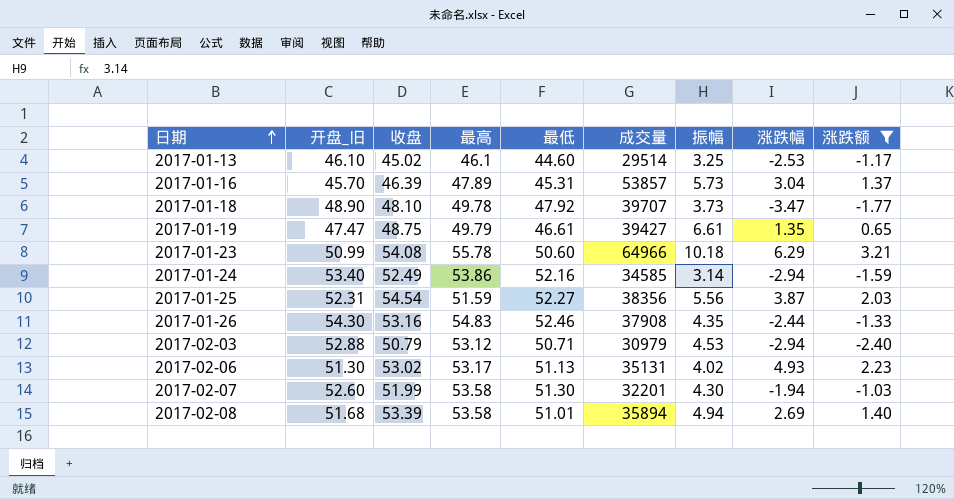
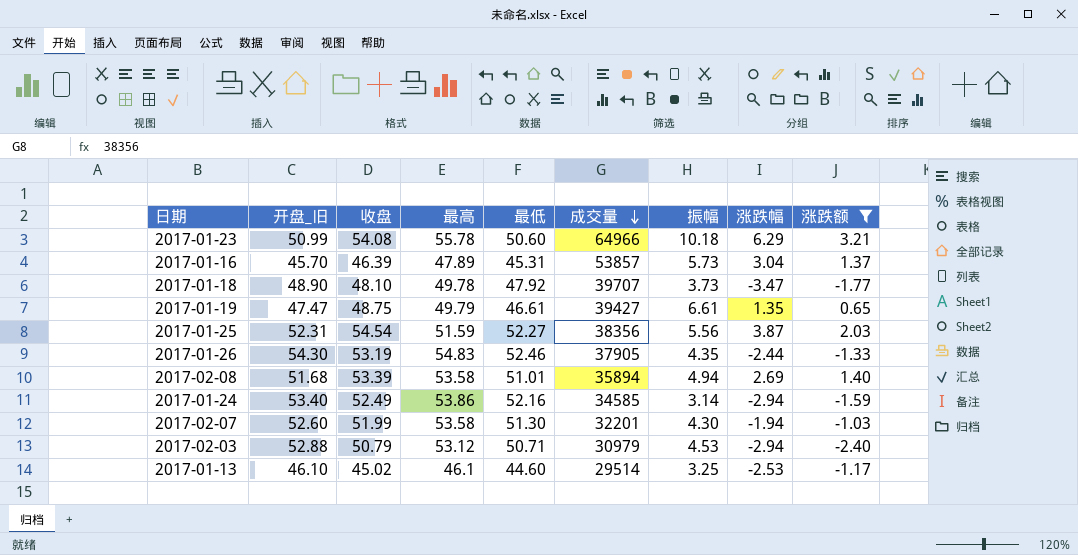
row order: 日期 ascending -> 成交量 descending
row 2017-02-06: 51.30 | 53.02 | 53.17 | 51.13 | 35131 | 4.02 | 4.93 | 2.23 -> none
2017-01-26 | 收盘: 53.16 -> 53.19
2017-01-26 | 成交量: 37908 -> 37905

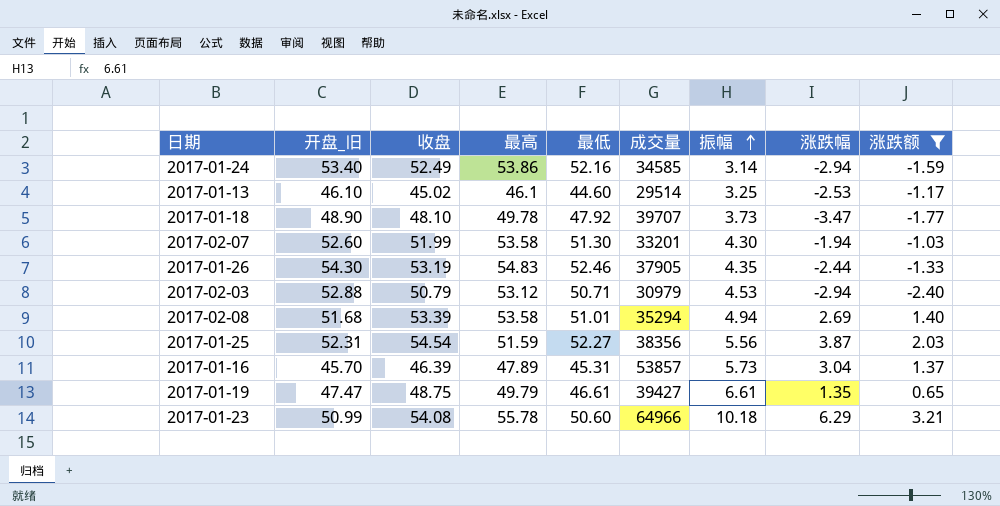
row order: 成交量 descending -> 振幅 ascending
2017-02-07 | 成交量: 32201 -> 33201
2017-02-08 | 成交量: 35894 -> 35294

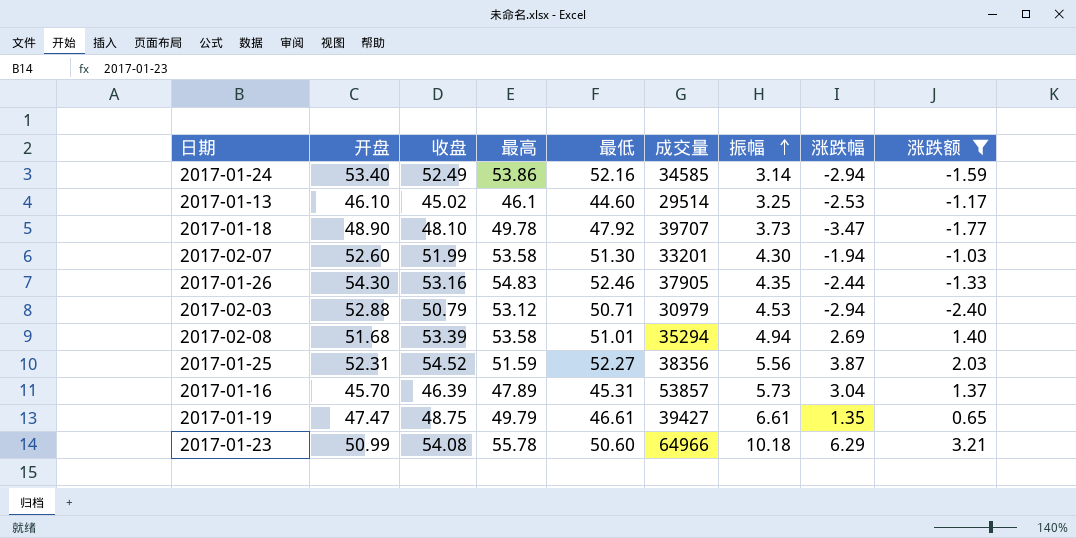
column name: 开盘_旧 -> 开盘
2017-01-26 | 收盘: 53.19 -> 53.16
2017-01-25 | 收盘: 54.54 -> 54.52

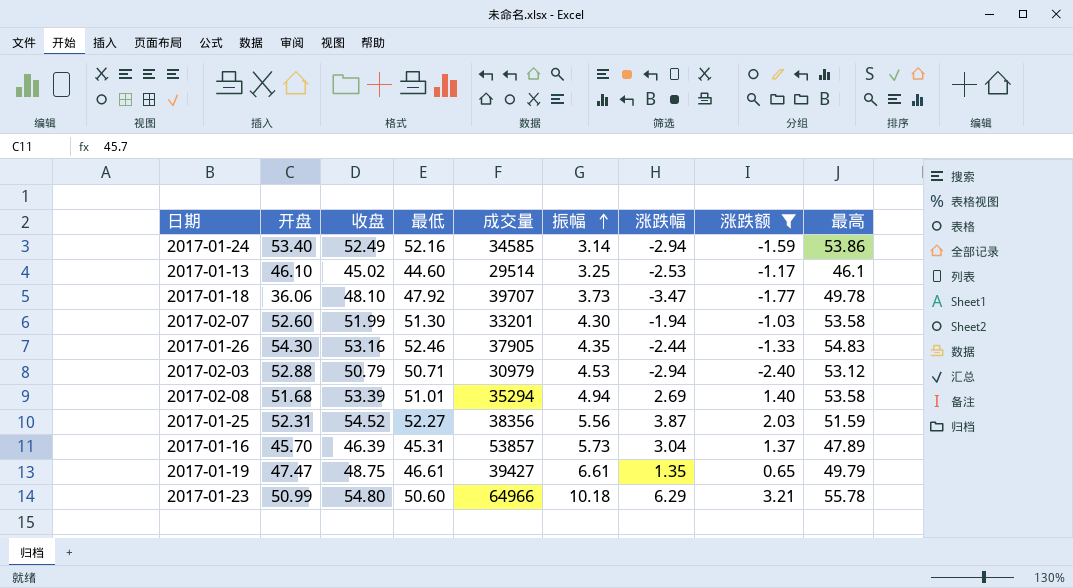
column 最高 | position: 4 -> 9
2017-01-18 | 开盘: 48.90 -> 36.06
2017-01-23 | 收盘: 54.08 -> 54.80

